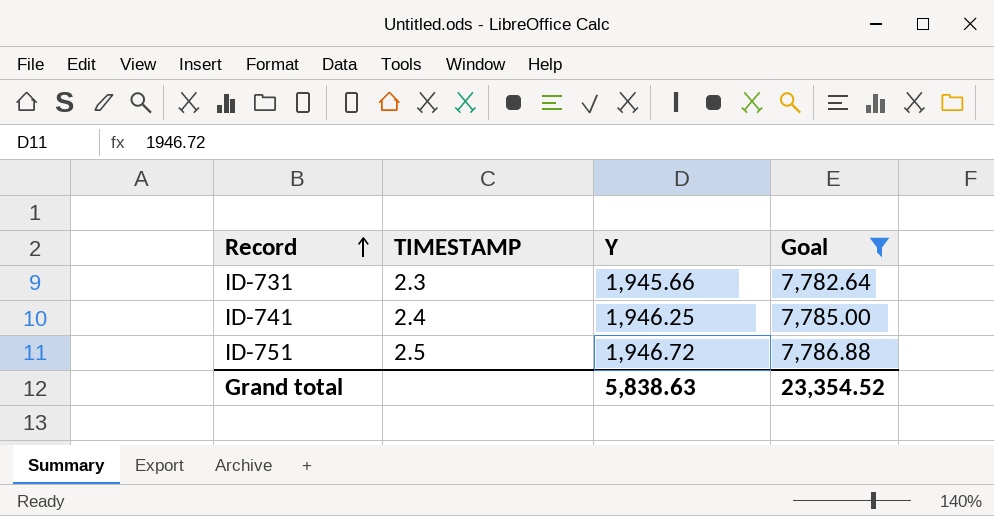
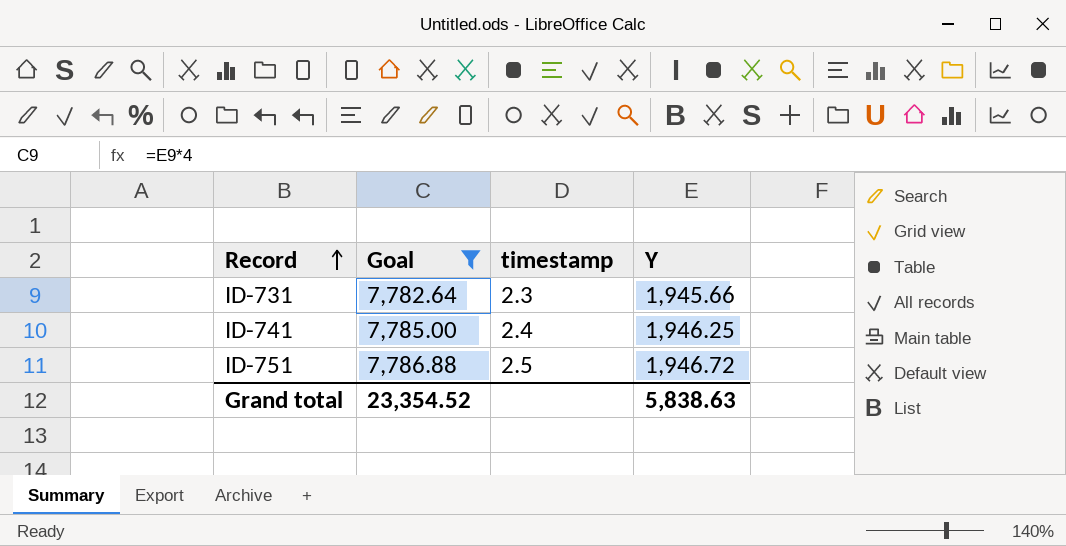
column Goal | position: 4 -> 2
column name: TIMESTAMP -> timestamp

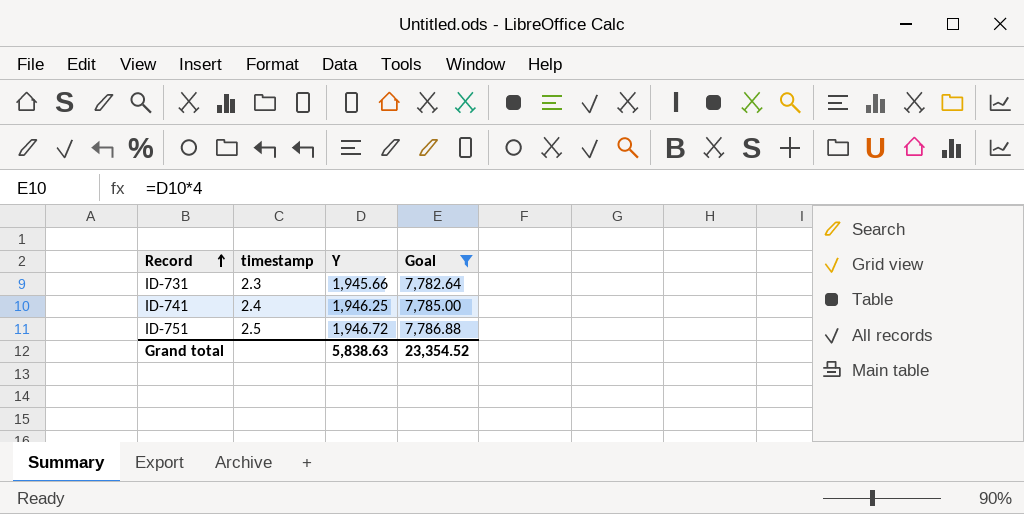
column Goal | position: 2 -> 4

